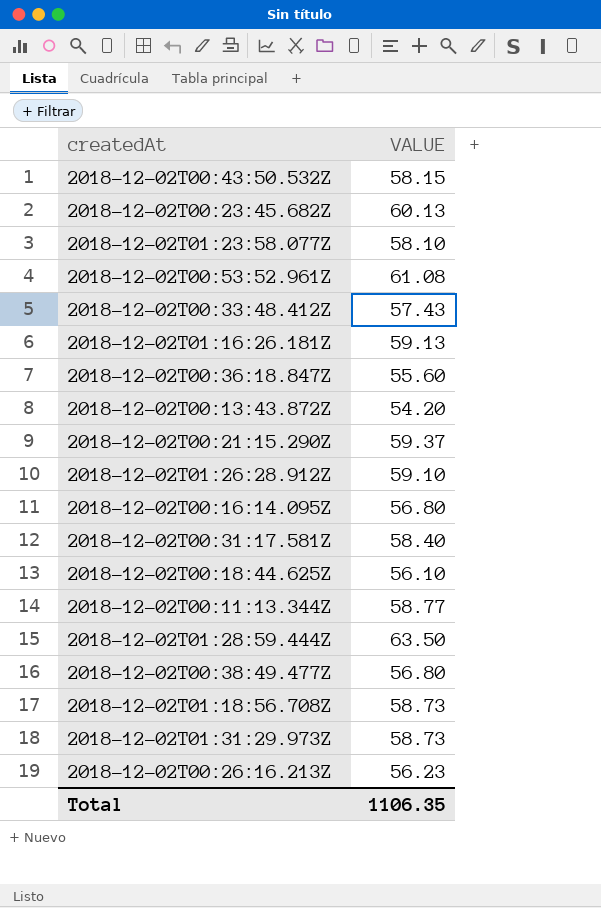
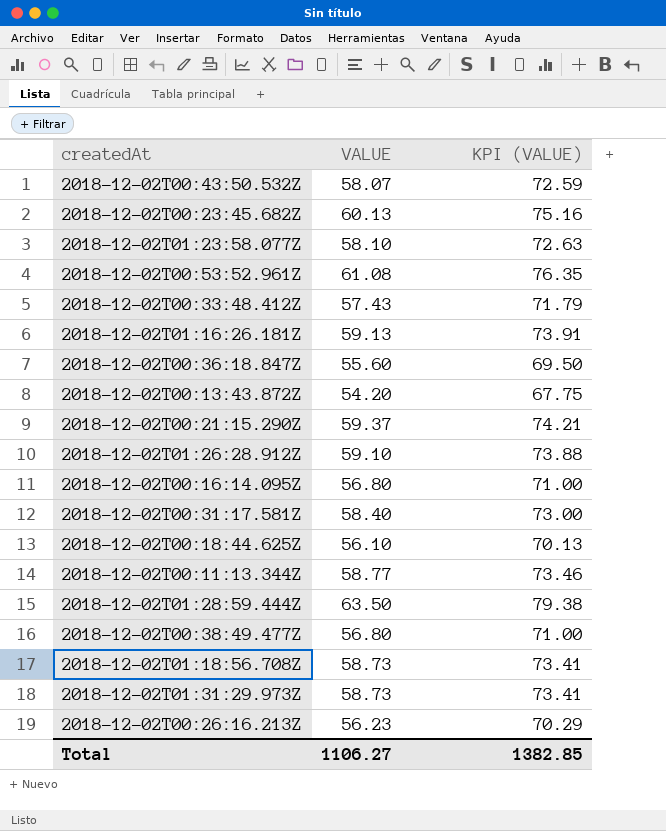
column KPI (VALUE) | formula: none -> [VALUE] * 1.25
2018-12-02T00:43:50.532Z | VALUE: 58.15 -> 58.07
Total | VALUE: 1106.35 -> 1106.27

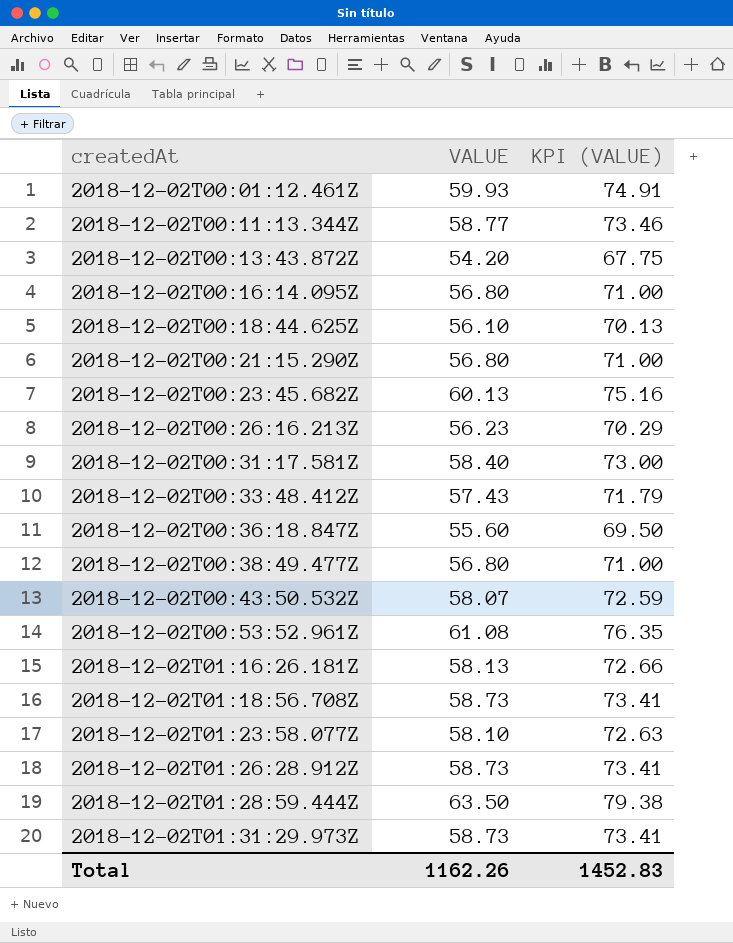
row order: none -> createdAt ascending
row 2018-12-02T00:01:12.461Z: none -> 59.93 | 74.91
2018-12-02T00:21:15.290Z | VALUE: 59.37 -> 56.80
2018-12-02T00:21:15.290Z | KPI (VALUE): 74.21 -> 71.00
2018-12-02T01:16:26.181Z | VALUE: 59.13 -> 58.13
2018-12-02T01:16:26.181Z | KPI (VALUE): 73.91 -> 72.66
2018-12-02T01:26:28.912Z | VALUE: 59.10 -> 58.73
2018-12-02T01:26:28.912Z | KPI (VALUE): 73.88 -> 73.41
Total | VALUE: 1106.27 -> 1162.26
Total | KPI (VALUE): 1382.85 -> 1452.83

